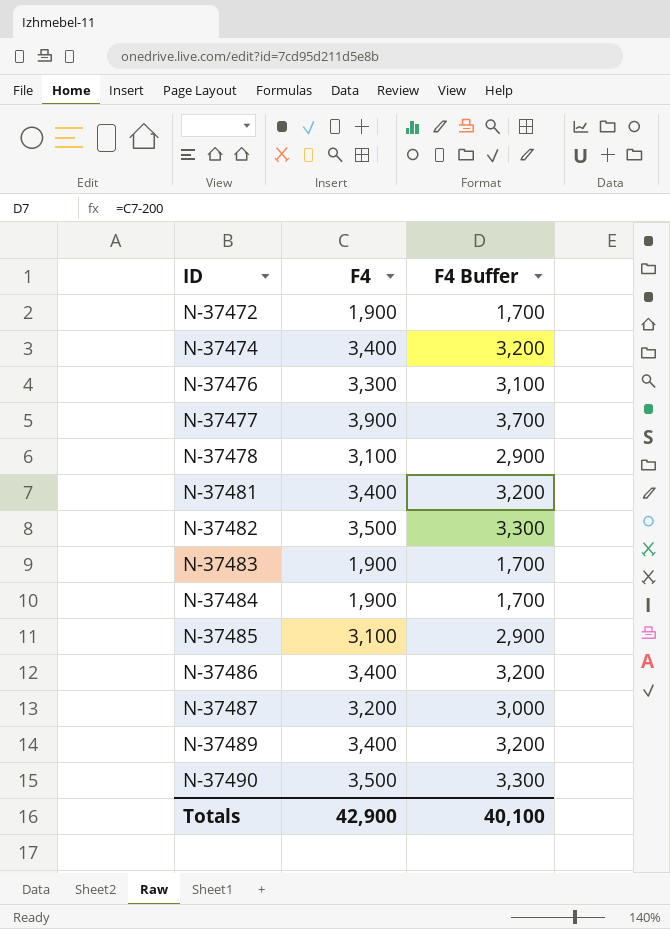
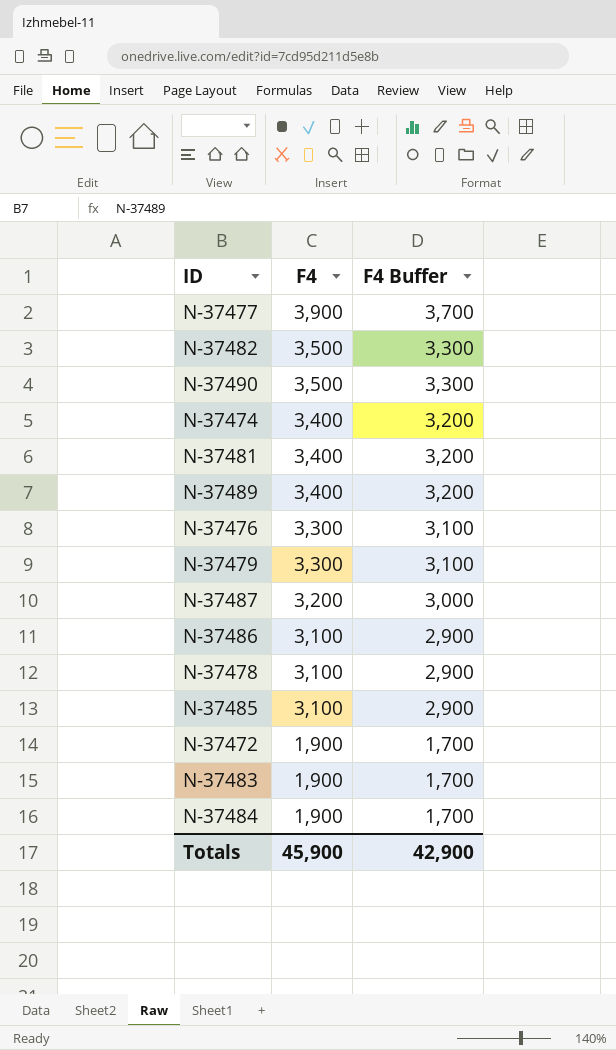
row order: ID ascending -> F4 descending
row N-37479: none -> 3,300 | 3,100
N-37486 | F4: 3,400 -> 3,100
N-37486 | F4 Buffer: 3,200 -> 2,900
Totals | F4: 42,900 -> 45,900
Totals | F4 Buffer: 40,100 -> 42,900

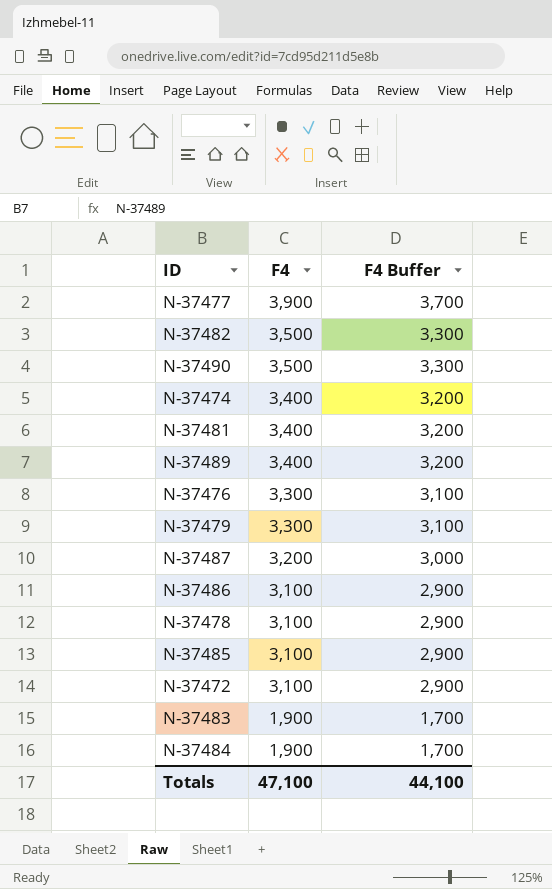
N-37472 | F4: 1,900 -> 3,100
N-37472 | F4 Buffer: 1,700 -> 2,900
Totals | F4: 45,900 -> 47,100
Totals | F4 Buffer: 42,900 -> 44,100

